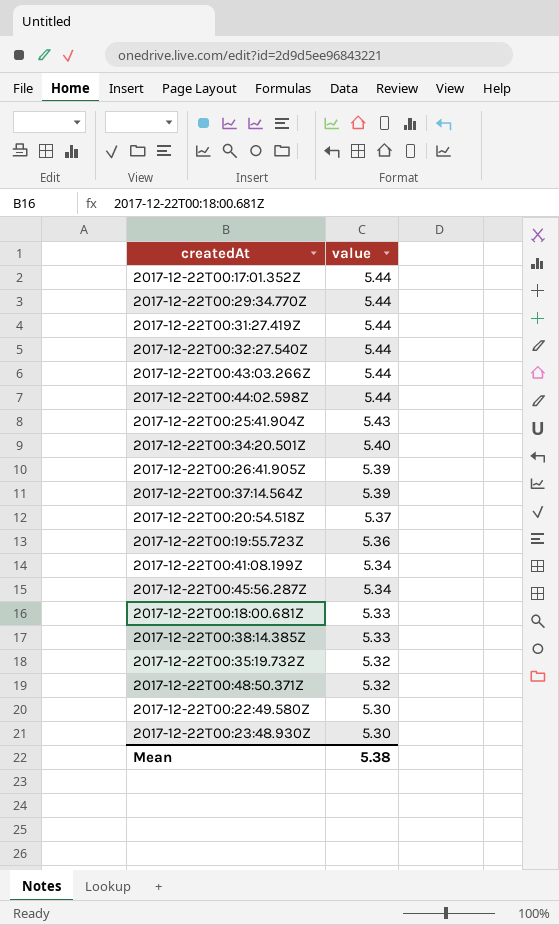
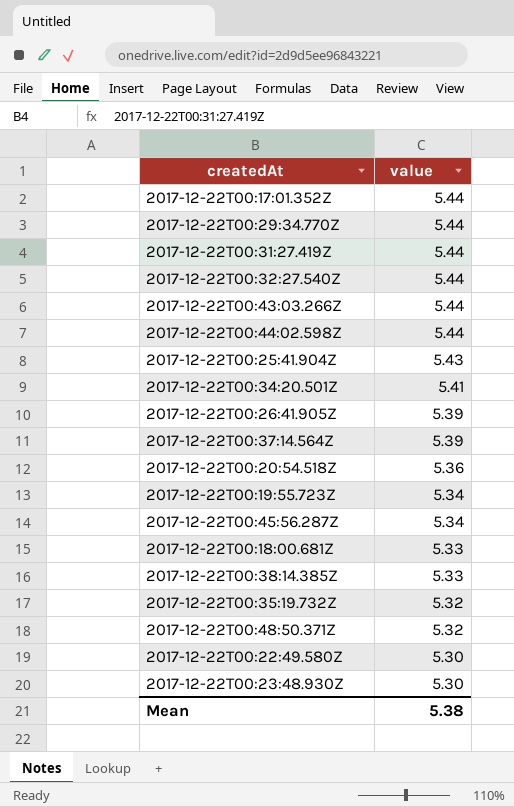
row 2017-12-22T00:41:08.199Z: 5.34 -> none
2017-12-22T00:34:20.501Z | value: 5.40 -> 5.41
2017-12-22T00:20:54.518Z | value: 5.37 -> 5.36
2017-12-22T00:19:55.723Z | value: 5.36 -> 5.34

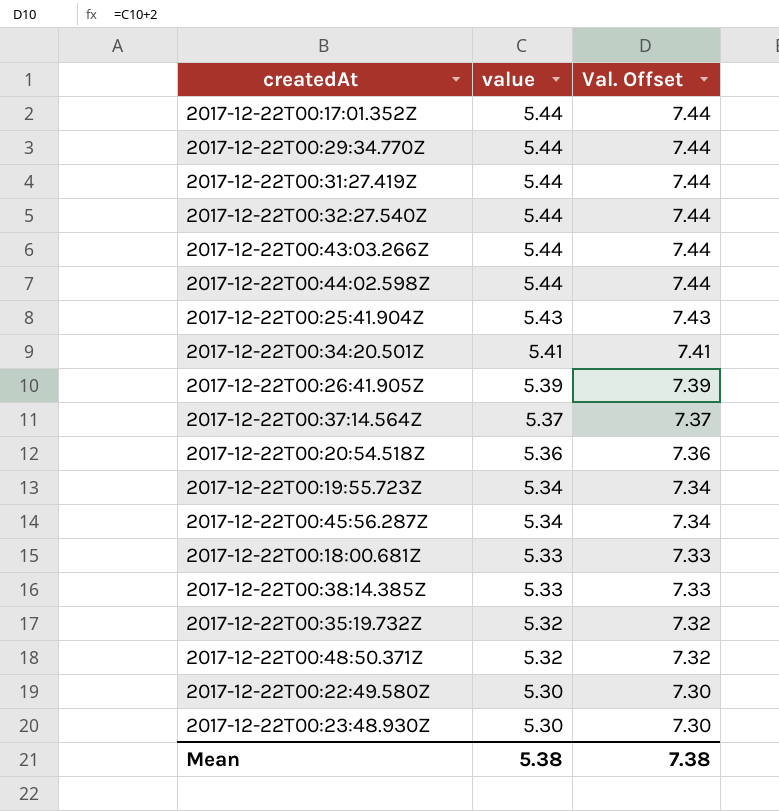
column Val. Offset | formula: none -> [value] + 2
2017-12-22T00:37:14.564Z | value: 5.39 -> 5.37

